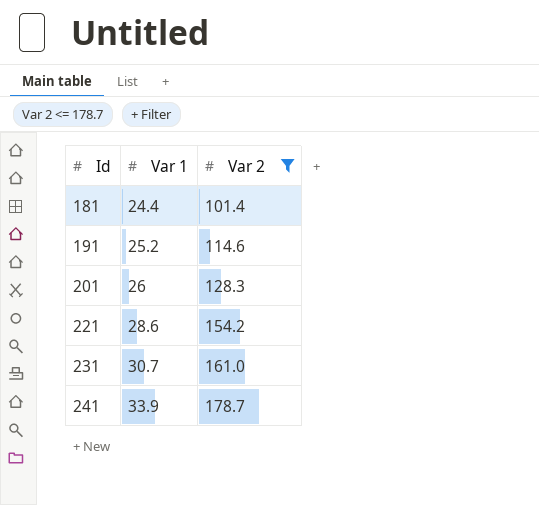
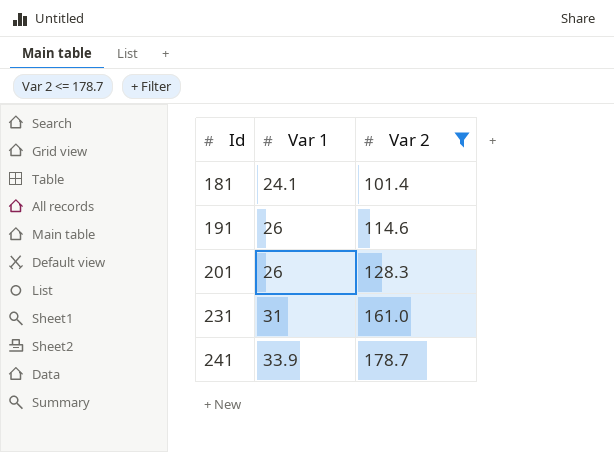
row 221: 28.6 | 154.2 -> none
181 | Var 1: 24.4 -> 24.1
191 | Var 1: 25.2 -> 26
231 | Var 1: 30.7 -> 31

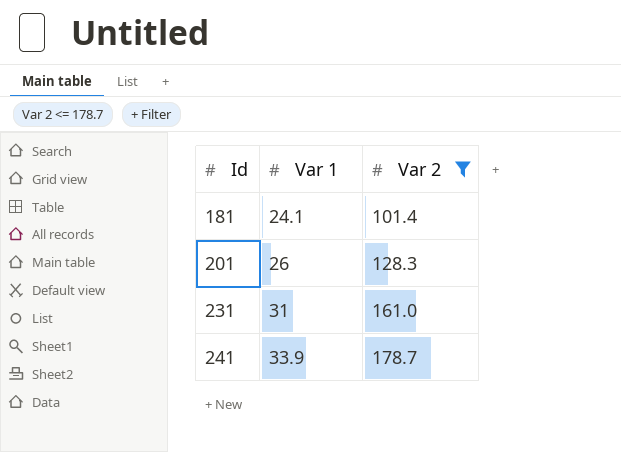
row 191: 26 | 114.6 -> none

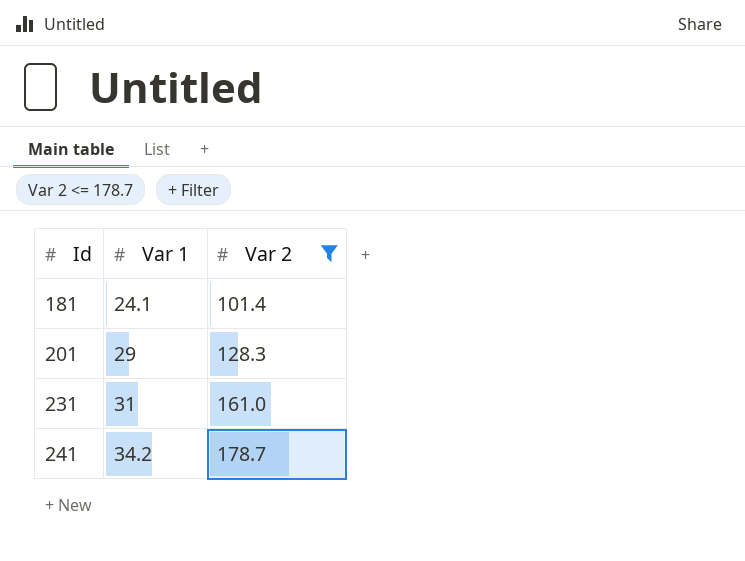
201 | Var 1: 26 -> 29
241 | Var 1: 33.9 -> 34.2

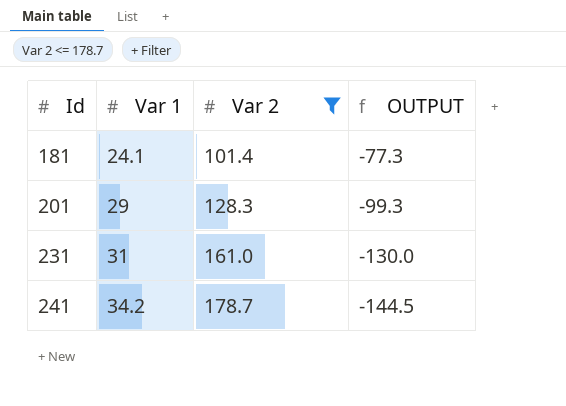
column OUTPUT | formula: none -> [Var 1] - [Var 2]

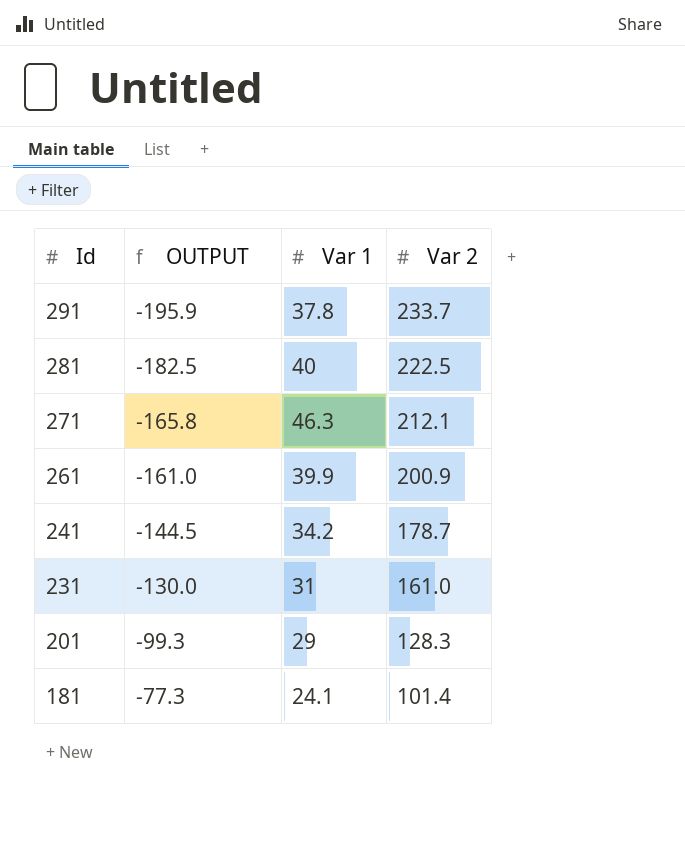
filter: Var 2 <= 178.7 -> none
row order: Id ascending -> Id descending
column OUTPUT | position: 4 -> 2

